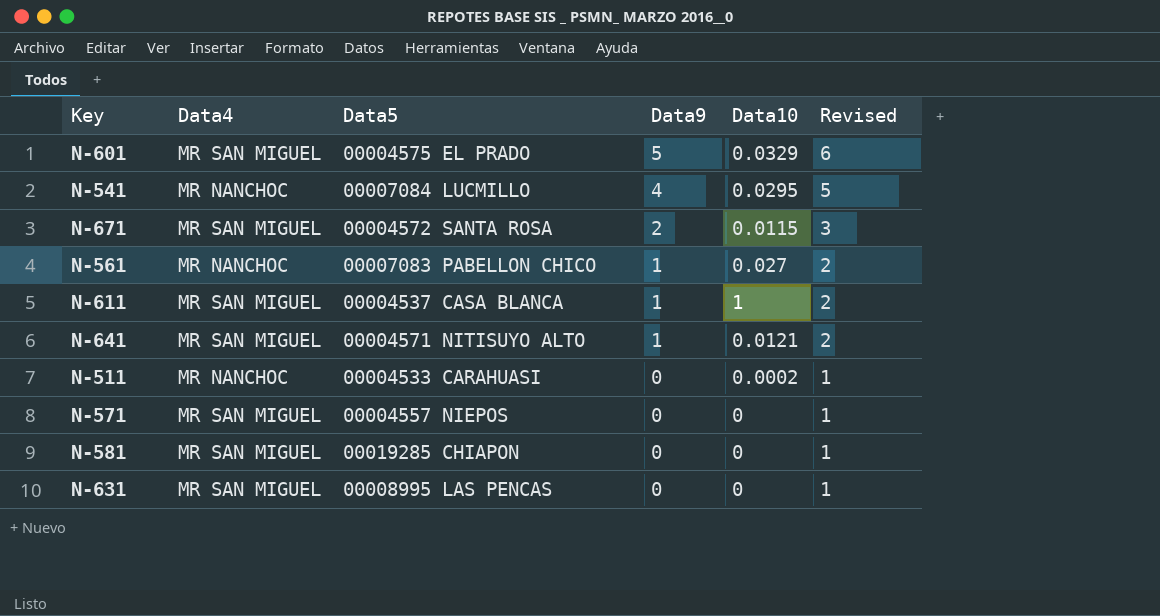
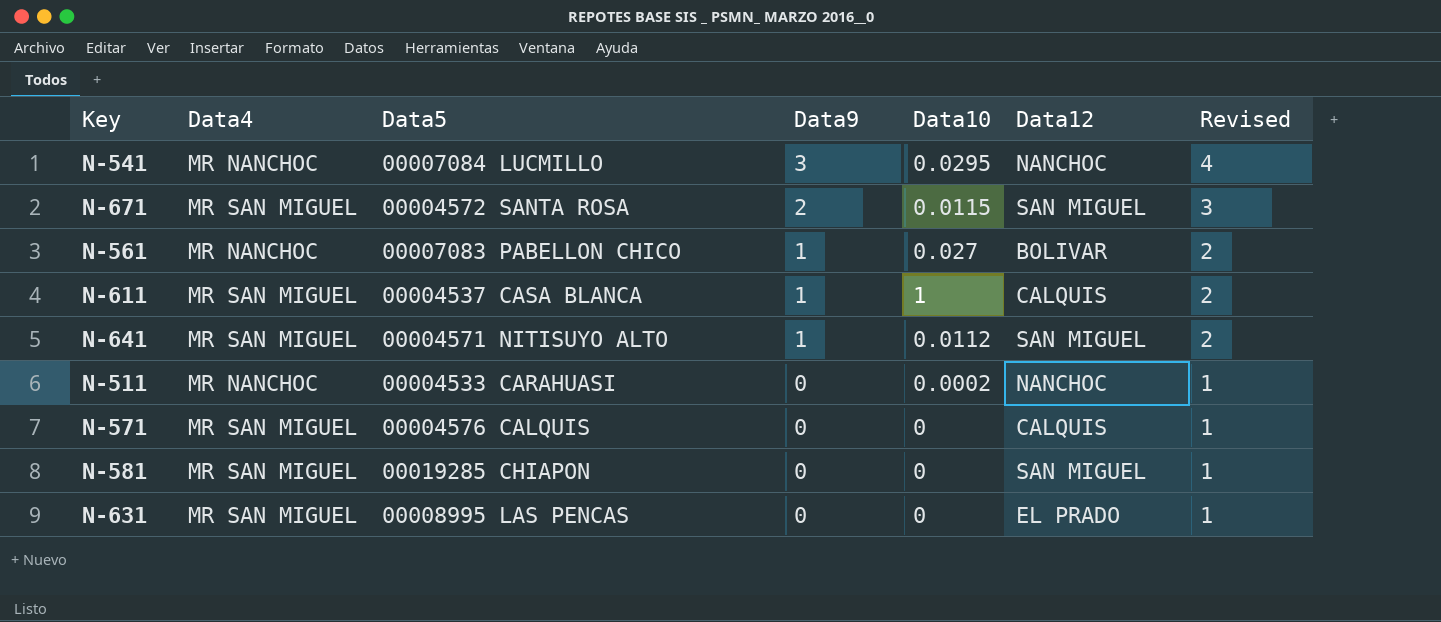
column Data12 | position: none -> 6
row N-601: MR SAN MIGUEL | 00004575 EL PRADO | 5 | 0.0329 | 6 -> none
N-541 | Data9: 4 -> 3
N-541 | Revised: 5 -> 4
N-641 | Data10: 0.0121 -> 0.0112
N-571 | Data5: 00004557 NIEPOS -> 00004576 CALQUIS

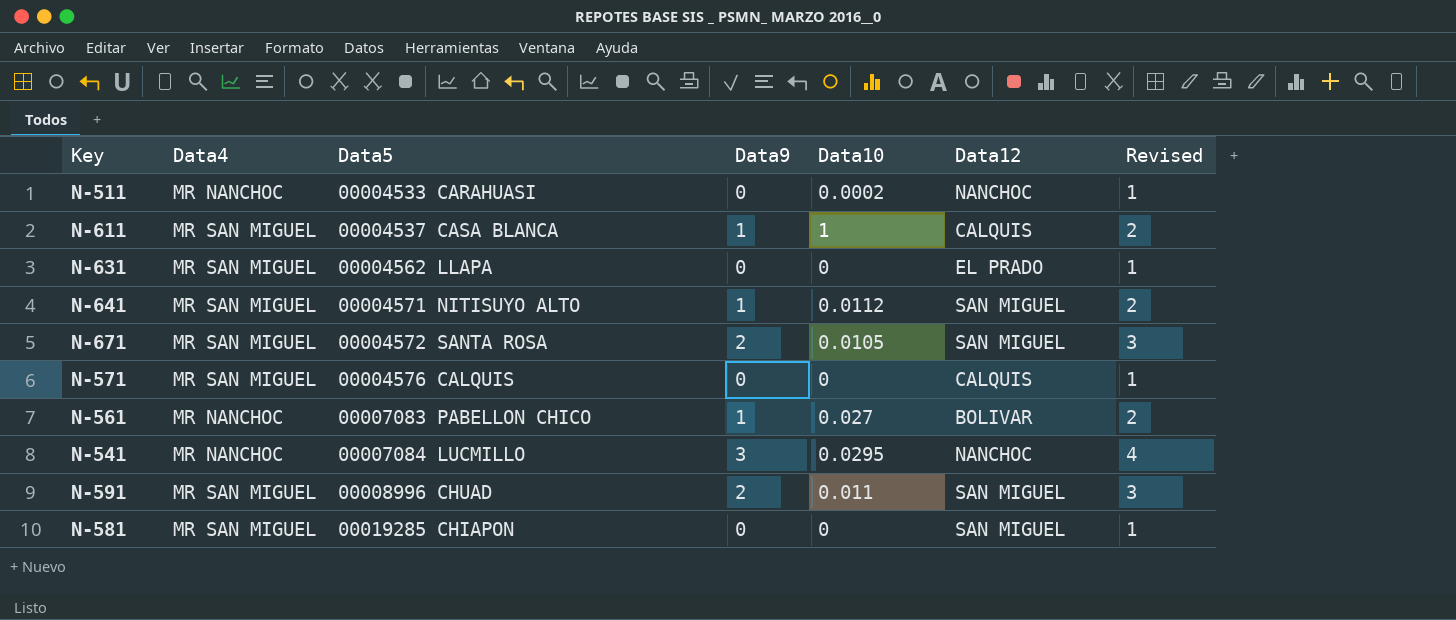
row order: Data9 descending -> Data5 ascending
N-631 | Data5: 00008995 LAS PENCAS -> 00004562 LLAPA
N-671 | Data10: 0.0115 -> 0.0105
row N-591: none -> MR SAN MIGUEL | 00008996 CHUAD | 2 | 0.011 | SAN MIGUEL | 3

